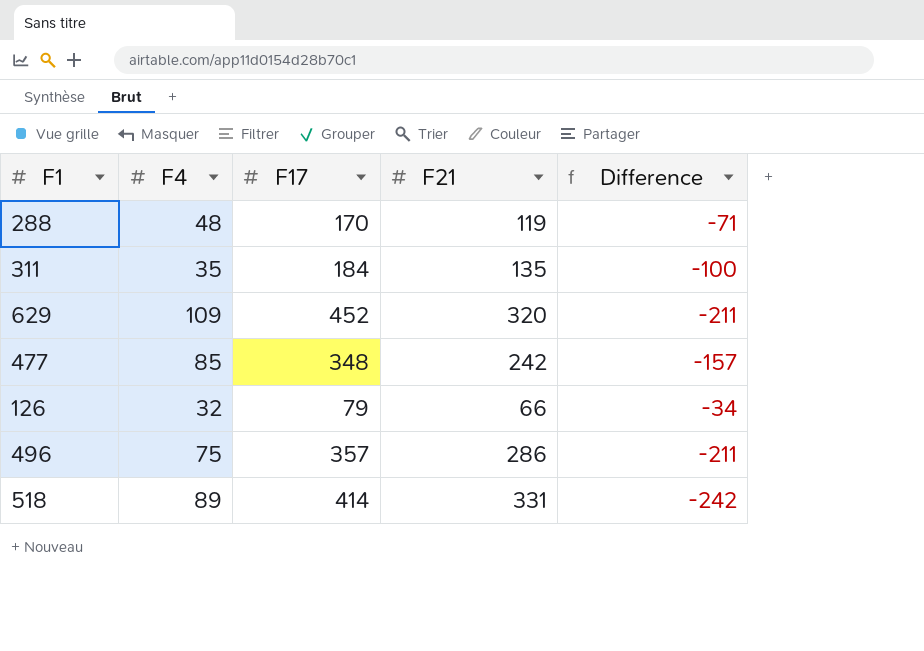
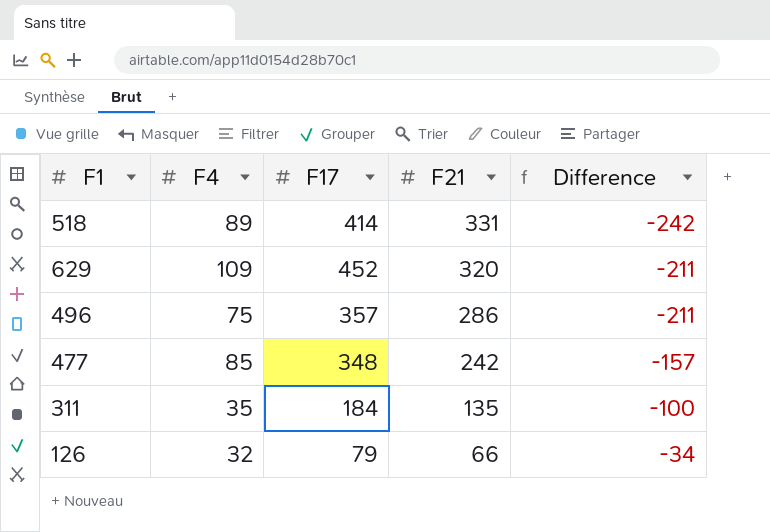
row order: none -> F21 descending
row 288: 48 | 170 | 119 | -71 -> none

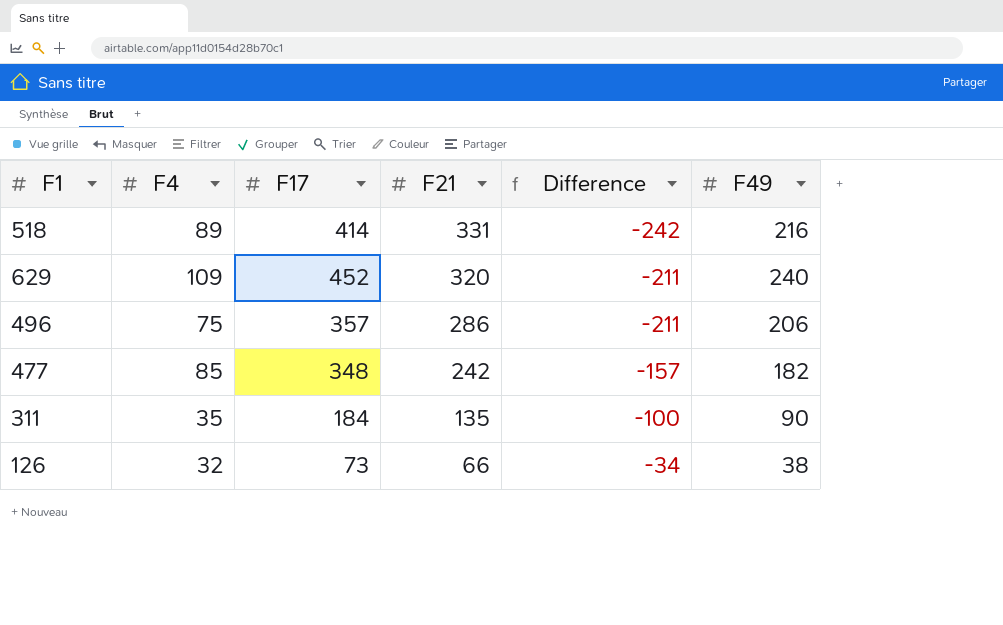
column F49 | position: none -> 6
126 | F17: 79 -> 73

